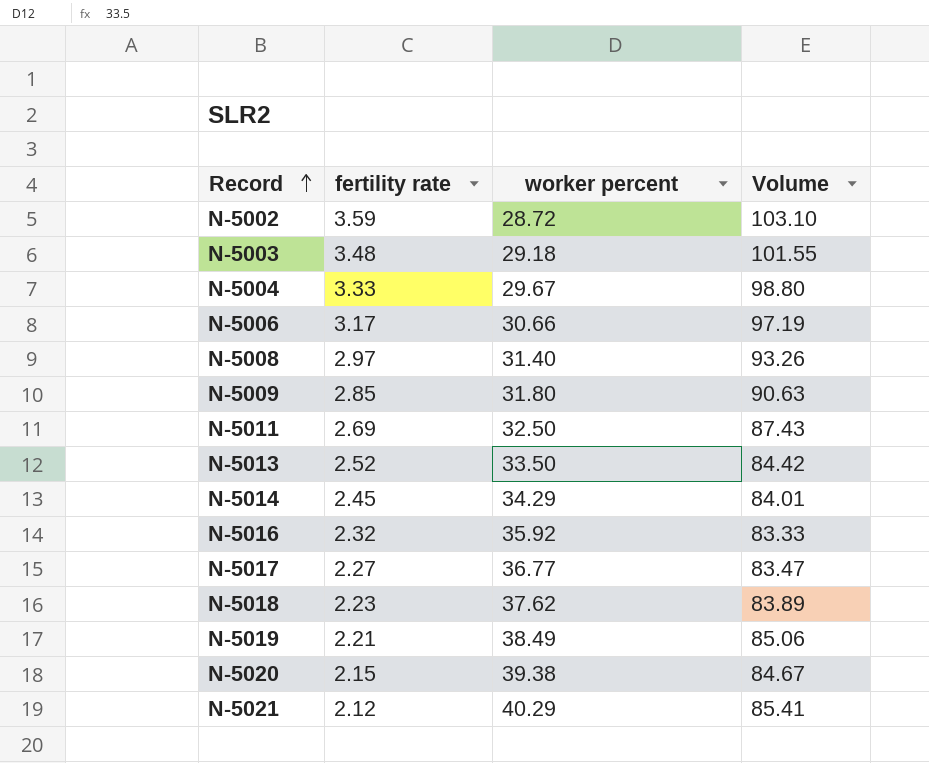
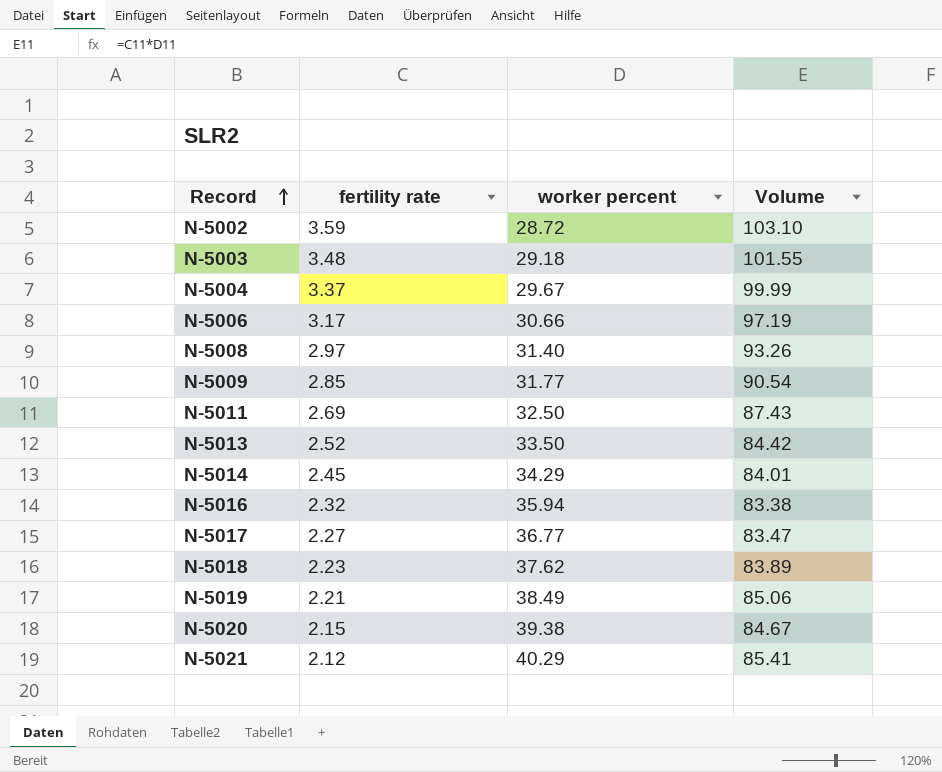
N-5004 | fertility rate: 3.33 -> 3.37
N-5004 | Volume: 98.80 -> 99.99
N-5009 | worker percent: 31.80 -> 31.77
N-5009 | Volume: 90.63 -> 90.54
N-5016 | worker percent: 35.92 -> 35.94
N-5016 | Volume: 83.33 -> 83.38

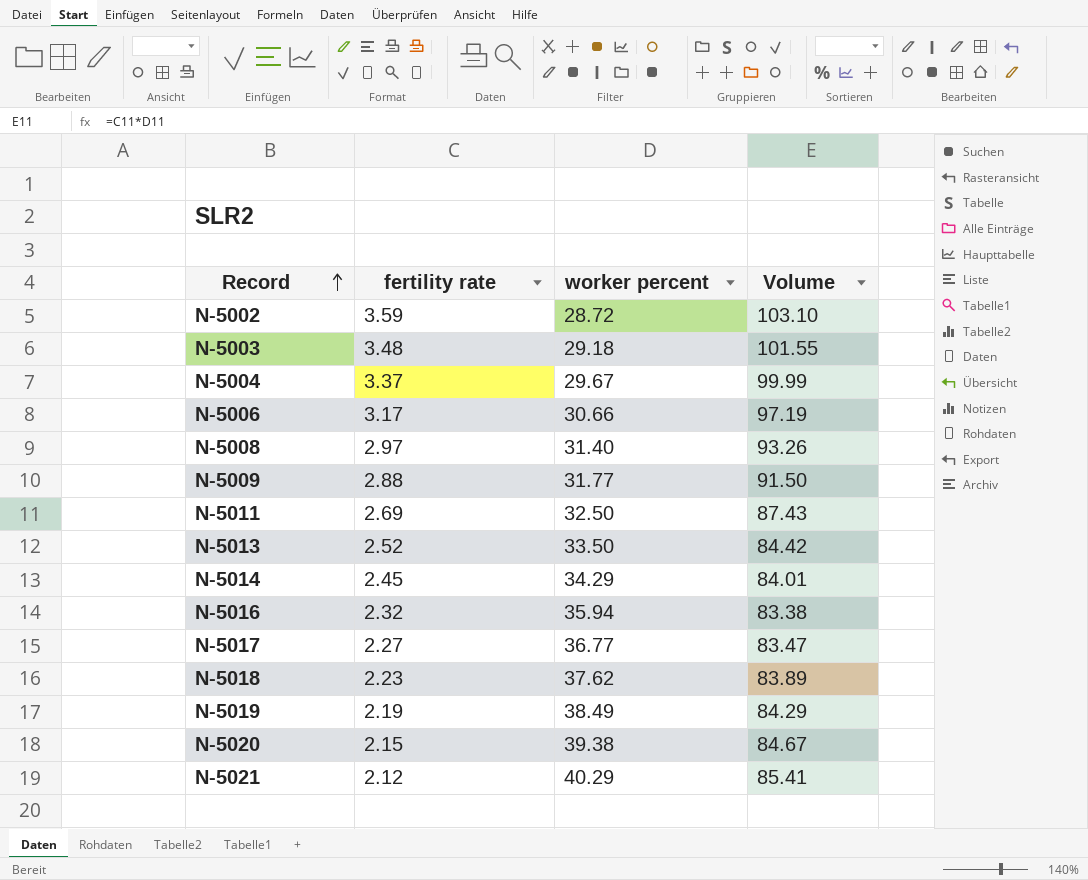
N-5009 | fertility rate: 2.85 -> 2.88
N-5009 | Volume: 90.54 -> 91.50
N-5019 | fertility rate: 2.21 -> 2.19
N-5019 | Volume: 85.06 -> 84.29

